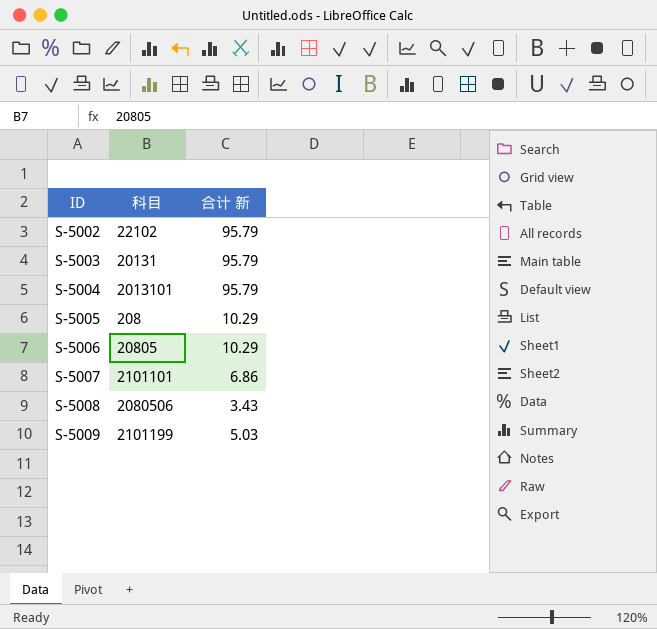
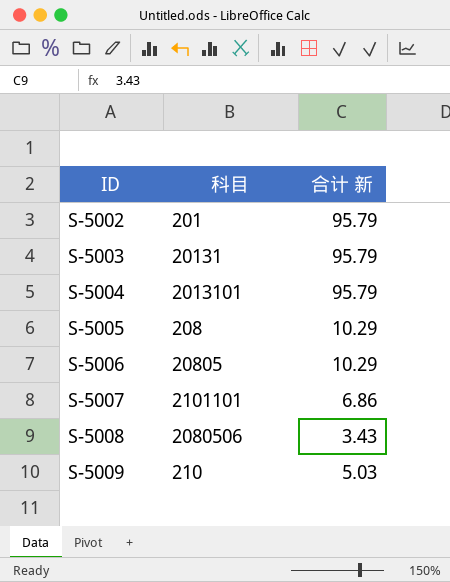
S-5002 | 科目: 22102 -> 201
S-5009 | 科目: 2101199 -> 210

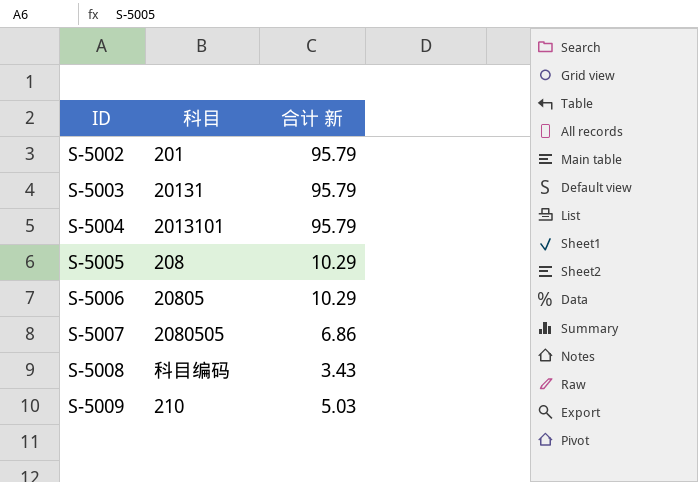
S-5007 | 科目: 2101101 -> 2080505
S-5008 | 科目: 2080506 -> 科目编码

